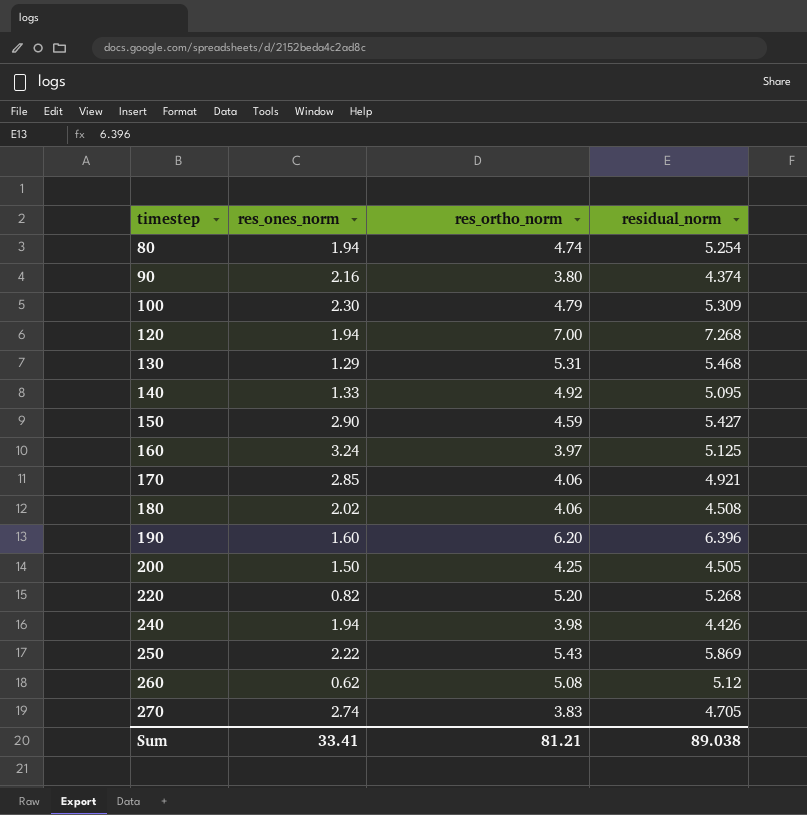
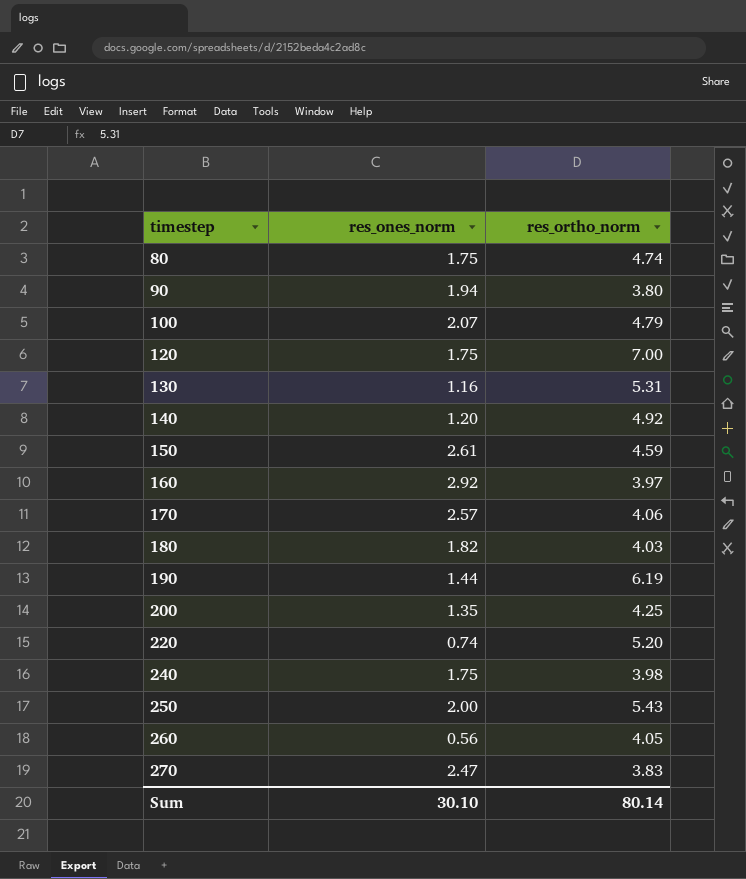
column residual_norm | position: 4 -> none
80 | res_ones_norm: 1.94 -> 1.75
90 | res_ones_norm: 2.16 -> 1.94
100 | res_ones_norm: 2.30 -> 2.07
120 | res_ones_norm: 1.94 -> 1.75
130 | res_ones_norm: 1.29 -> 1.16
140 | res_ones_norm: 1.33 -> 1.20
150 | res_ones_norm: 2.90 -> 2.61
160 | res_ones_norm: 3.24 -> 2.92
170 | res_ones_norm: 2.85 -> 2.57
180 | res_ones_norm: 2.02 -> 1.82
180 | res_ortho_norm: 4.06 -> 4.03
190 | res_ones_norm: 1.60 -> 1.44
190 | res_ortho_norm: 6.20 -> 6.19
200 | res_ones_norm: 1.50 -> 1.35
220 | res_ones_norm: 0.82 -> 0.74
240 | res_ones_norm: 1.94 -> 1.75
250 | res_ones_norm: 2.22 -> 2.00
260 | res_ones_norm: 0.62 -> 0.56
260 | res_ortho_norm: 5.08 -> 4.05
270 | res_ones_norm: 2.74 -> 2.47
Sum | res_ones_norm: 33.41 -> 30.10
Sum | res_ortho_norm: 81.21 -> 80.14

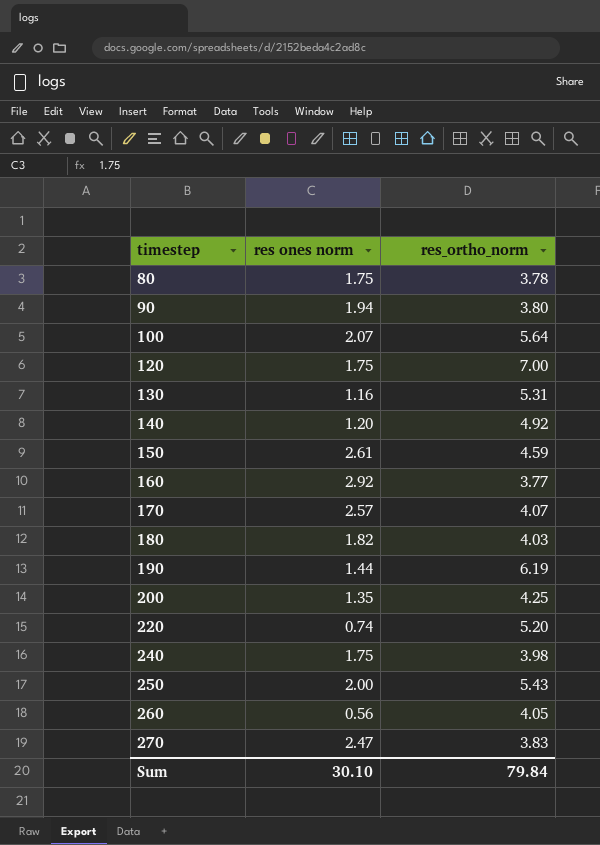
column name: res_ones_norm -> res ones norm
80 | res_ortho_norm: 4.74 -> 3.78
100 | res_ortho_norm: 4.79 -> 5.64
160 | res_ortho_norm: 3.97 -> 3.77
170 | res_ortho_norm: 4.06 -> 4.07
Sum | res_ortho_norm: 80.14 -> 79.84

